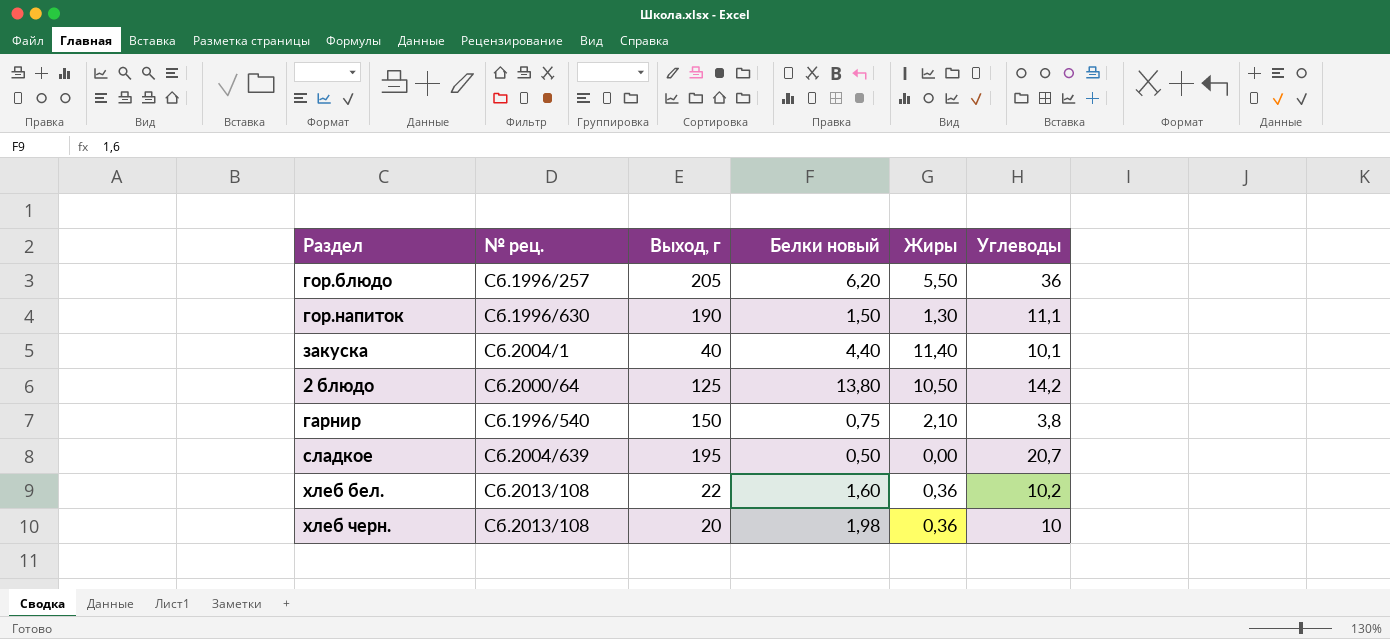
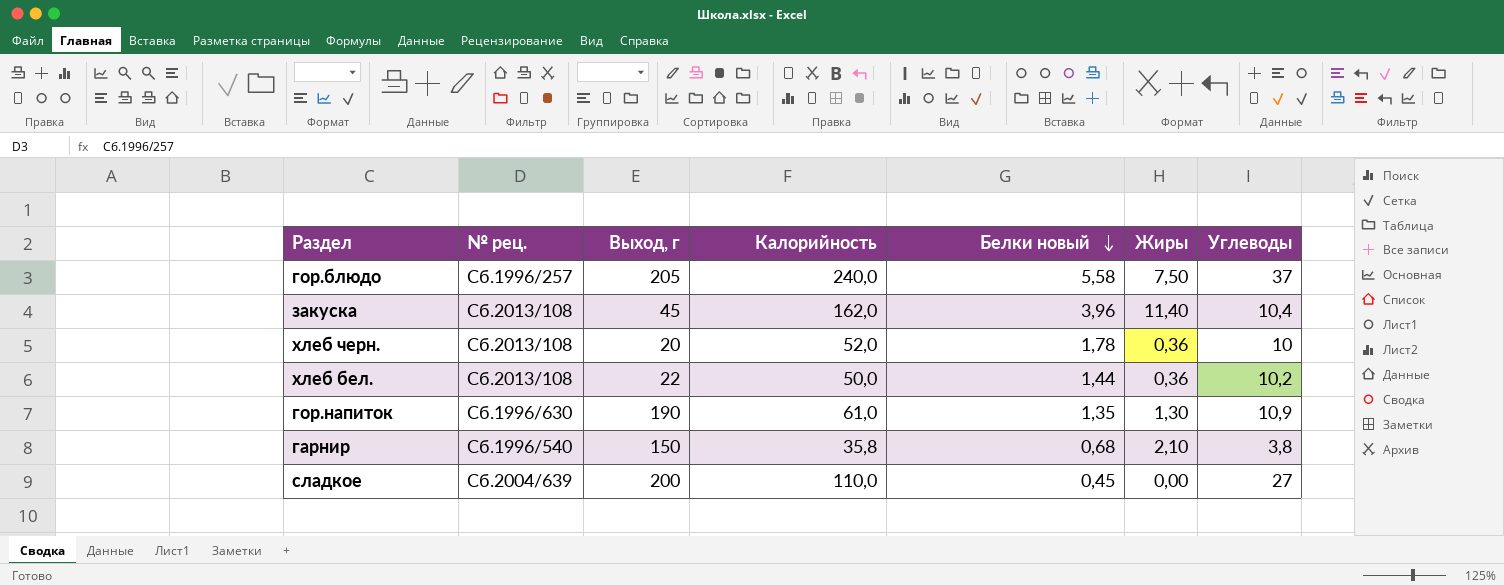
row order: none -> Белки новый descending
column Калорийность | position: none -> 4
row 2 блюдо: Сб.2000/64 | 125 | 13,80 | 10,50 | 14,2 -> none
гор.блюдо | Белки новый: 6,20 -> 5,58
гор.блюдо | Жиры: 5,50 -> 7,50
гор.блюдо | Углеводы: 36 -> 37
закуска | № рец.: Сб.2004/1 -> Сб.2013/108
закуска | Выход, г: 40 -> 45
закуска | Белки новый: 4,40 -> 3,96
закуска | Углеводы: 10,1 -> 10,4
хлеб черн. | Белки новый: 1,98 -> 1,78
хлеб бел. | Белки новый: 1,60 -> 1,44
гор.напиток | Белки новый: 1,50 -> 1,35
гор.напиток | Углеводы: 11,1 -> 10,9
гарнир | Белки новый: 0,75 -> 0,68
сладкое | Выход, г: 195 -> 200
сладкое | Белки новый: 0,50 -> 0,45
сладкое | Углеводы: 20,7 -> 27

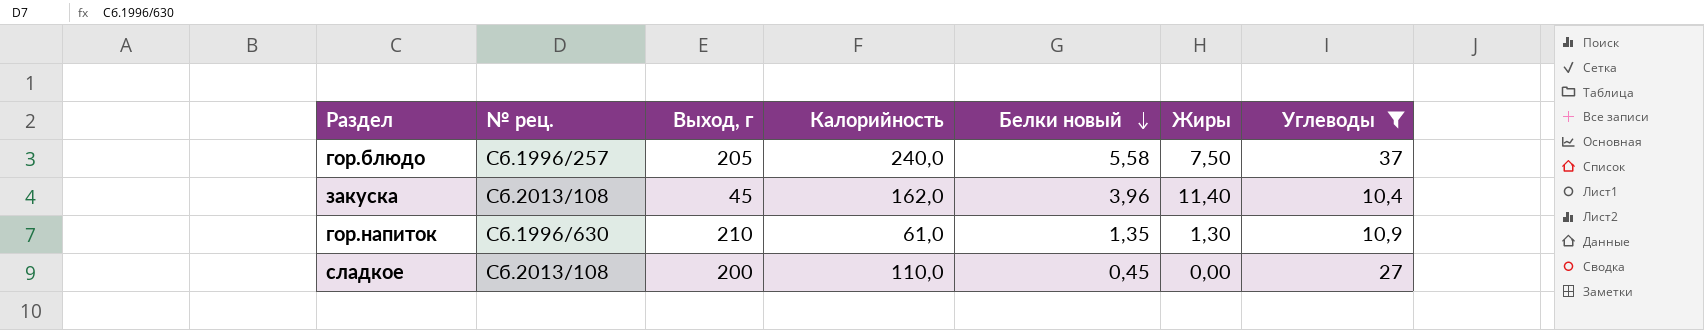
filter: none -> Углеводы >= 10,4
гор.напиток | Выход, г: 190 -> 210
сладкое | № рец.: Сб.2004/639 -> Сб.2013/108

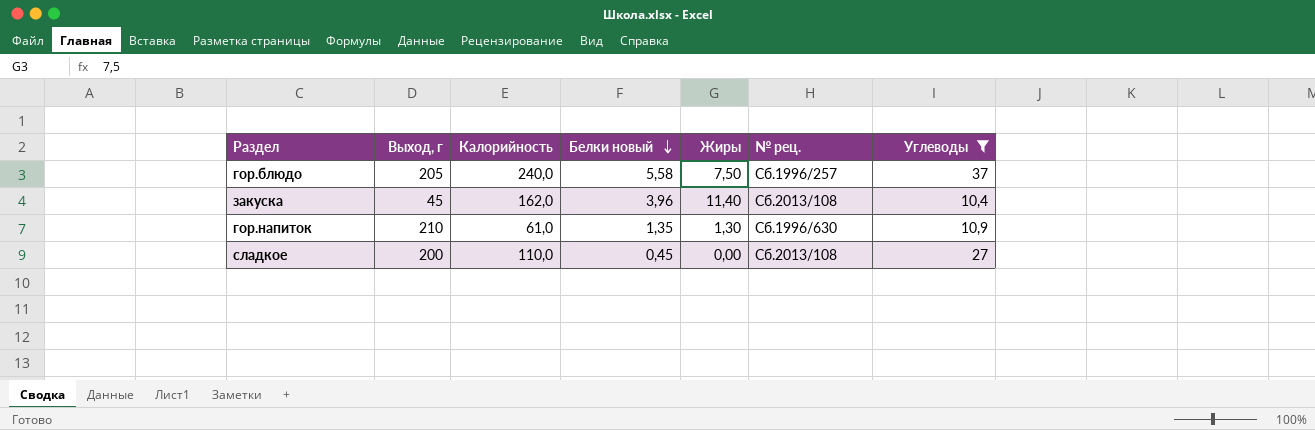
column № рец. | position: 2 -> 6

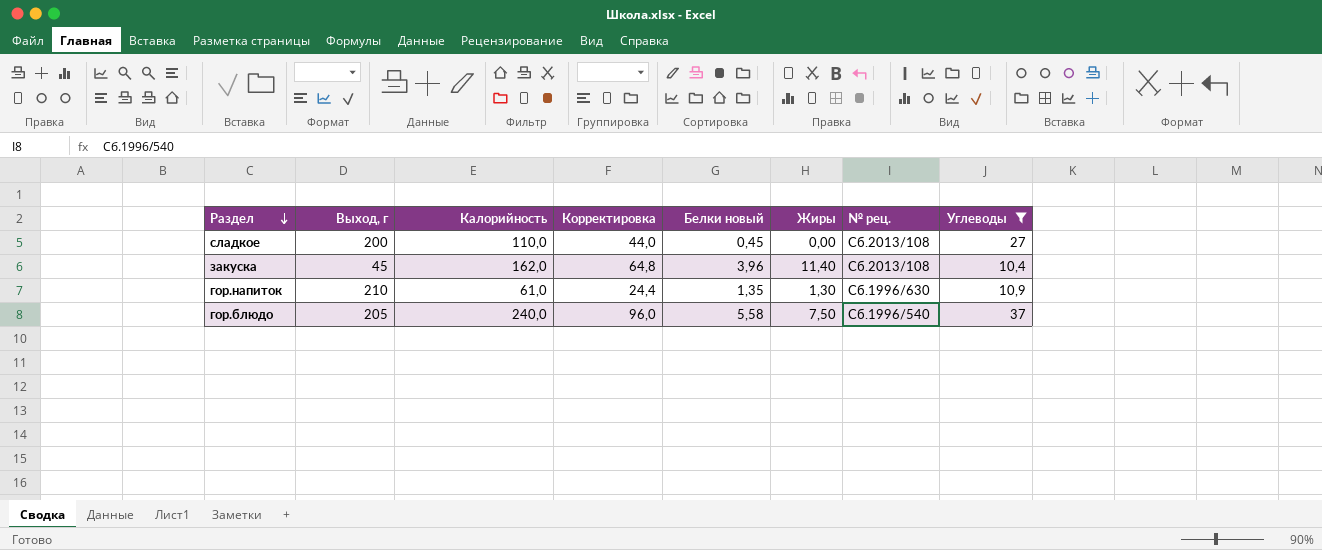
row order: Белки новый descending -> Раздел descending
column Корректировка | formula: none -> [Калорийность] * 0,4
гор.блюдо | № рец.: Сб.1996/257 -> Сб.1996/540

